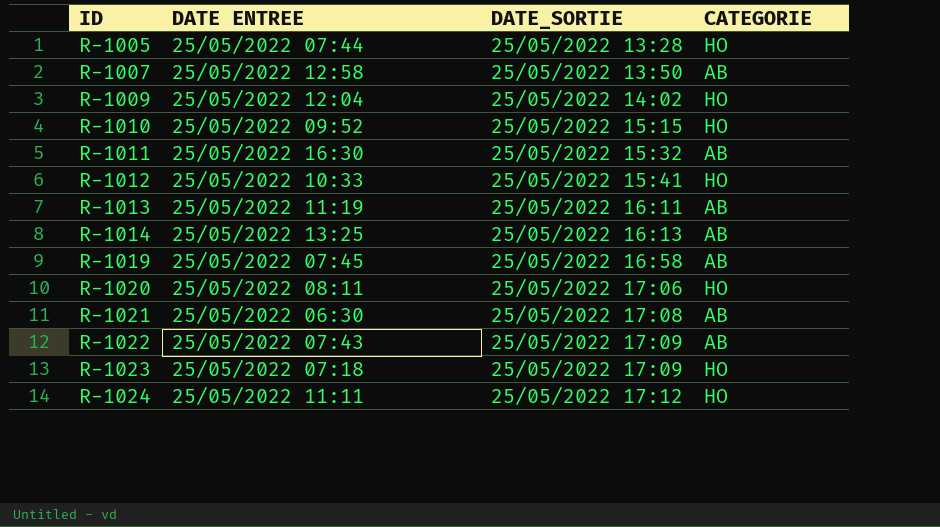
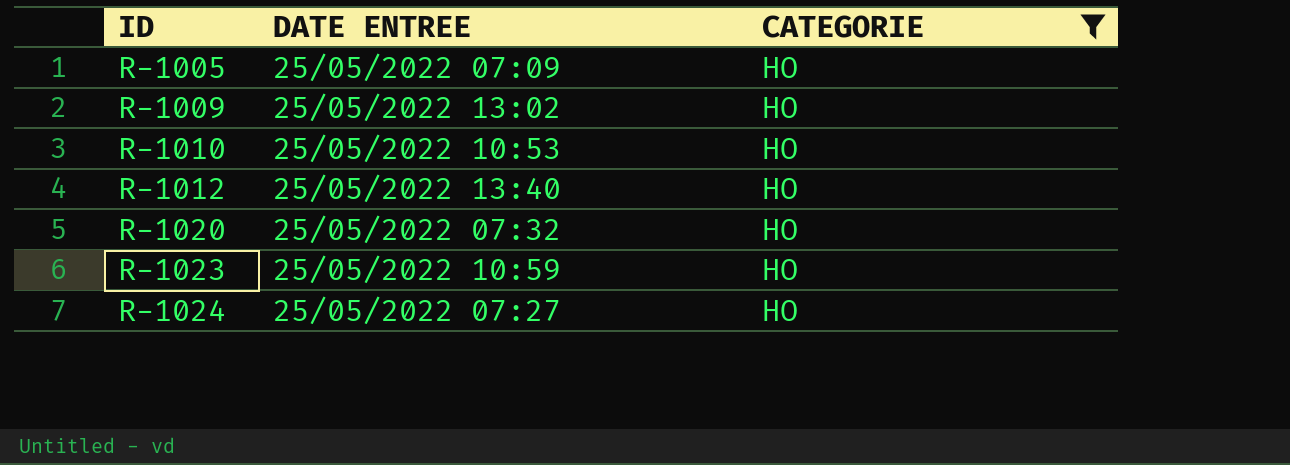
filter: none -> CATEGORIE = HO
column DATE_SORTIE | position: 3 -> none
R-1005 | DATE ENTREE: 25/05/2022 07:44 -> 25/05/2022 07:09
R-1009 | DATE ENTREE: 25/05/2022 12:04 -> 25/05/2022 13:02
R-1010 | DATE ENTREE: 25/05/2022 09:52 -> 25/05/2022 10:53
R-1012 | DATE ENTREE: 25/05/2022 10:33 -> 25/05/2022 13:40
R-1020 | DATE ENTREE: 25/05/2022 08:11 -> 25/05/2022 07:32
R-1023 | DATE ENTREE: 25/05/2022 07:18 -> 25/05/2022 10:59
R-1024 | DATE ENTREE: 25/05/2022 11:11 -> 25/05/2022 07:27

